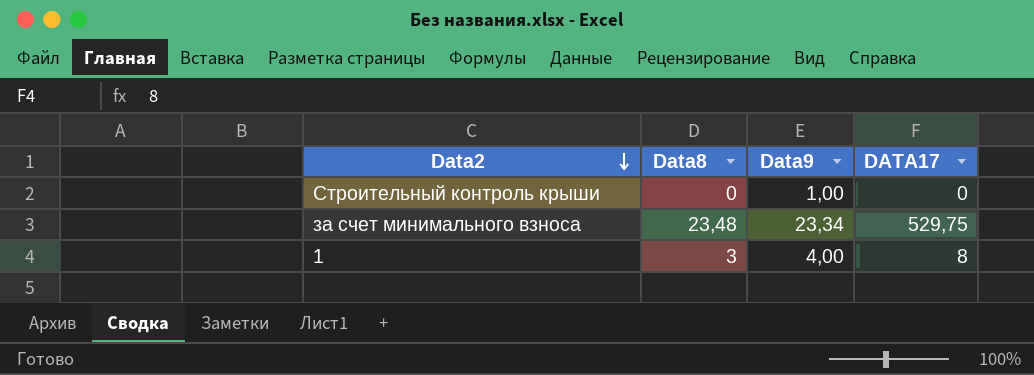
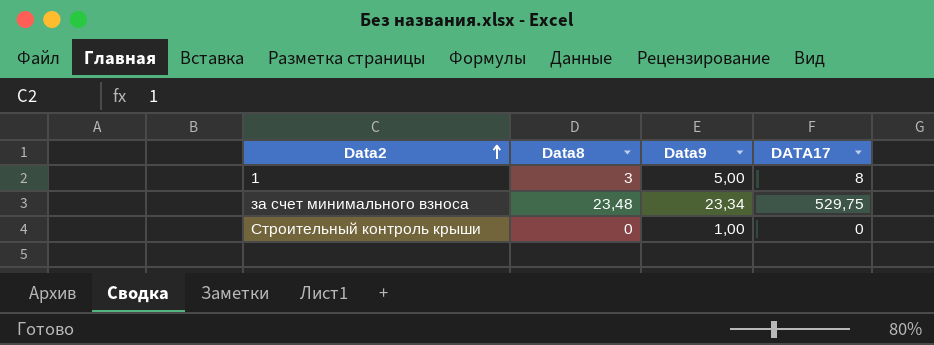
row order: Data2 descending -> Data2 ascending
1 | Data9: 4,00 -> 5,00

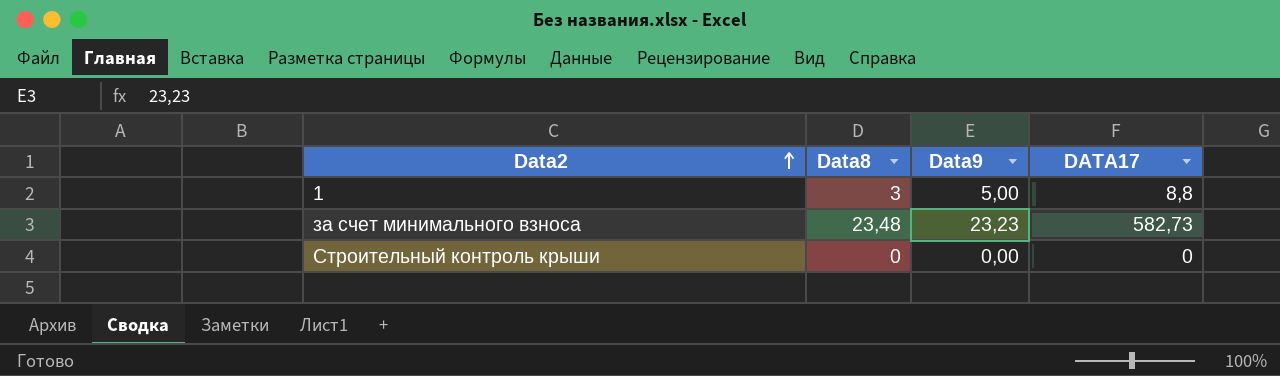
1 | DATA17: 8 -> 8,8
за счет минимального взноса | Data9: 23,34 -> 23,23
за счет минимального взноса | DATA17: 529,75 -> 582,73
Строительный контроль крыши | Data9: 1,00 -> 0,00

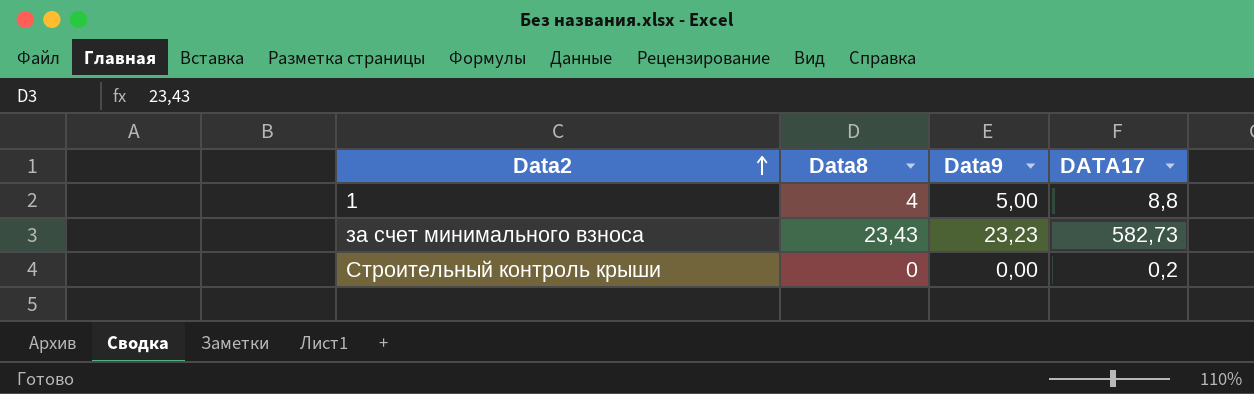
1 | Data8: 3 -> 4
за счет минимального взноса | Data8: 23,48 -> 23,43
Строительный контроль крыши | DATA17: 0 -> 0,2

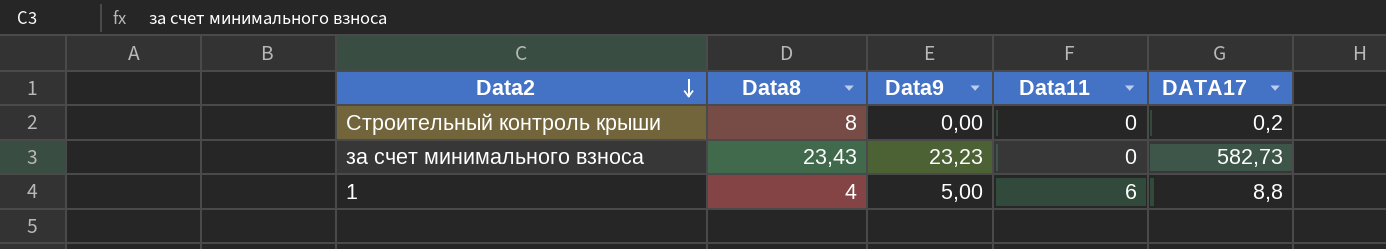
row order: Data2 ascending -> Data2 descending
column Data11 | position: none -> 4
Строительный контроль крыши | Data8: 0 -> 8

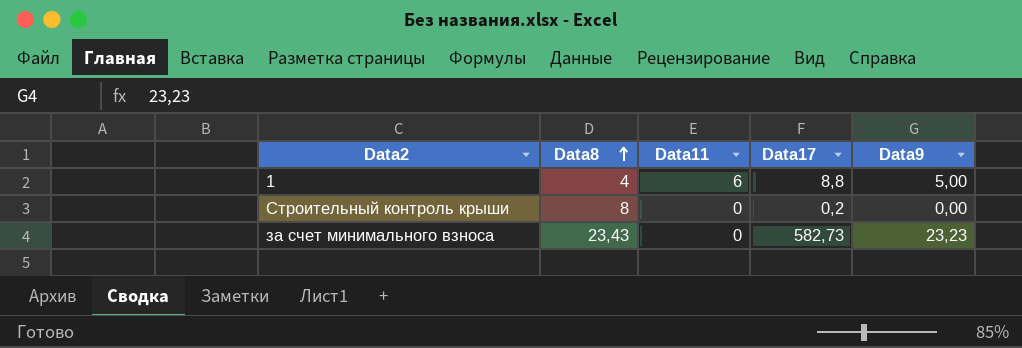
row order: Data2 descending -> Data8 ascending
column name: DATA17 -> Data17
column Data9 | position: 3 -> 5

